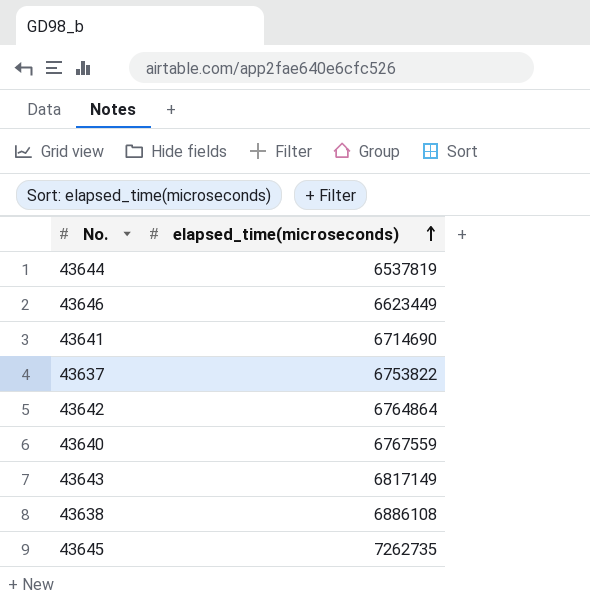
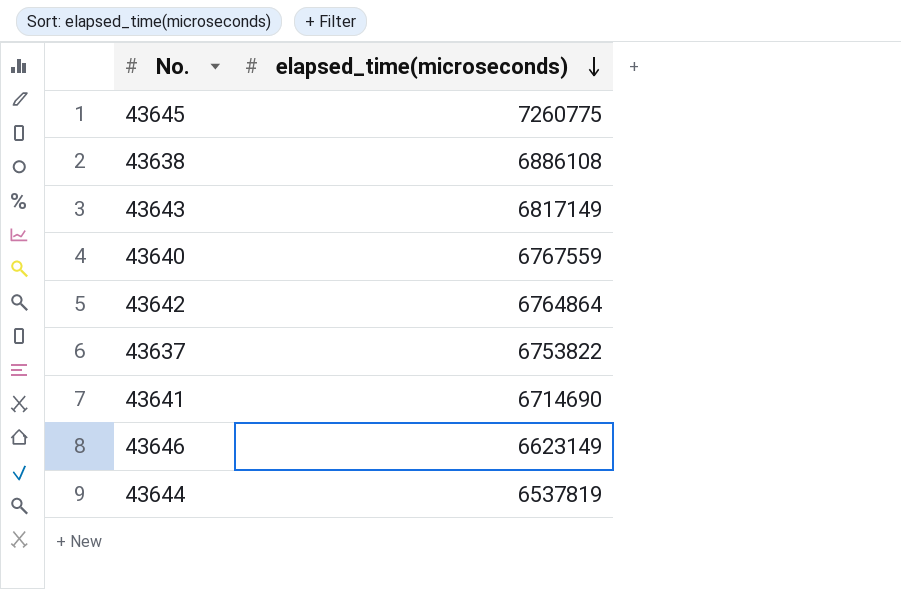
row order: elapsed_time(microseconds) ascending -> elapsed_time(microseconds) descending
43645 | elapsed_time(microseconds): 7262735 -> 7260775
43646 | elapsed_time(microseconds): 6623449 -> 6623149

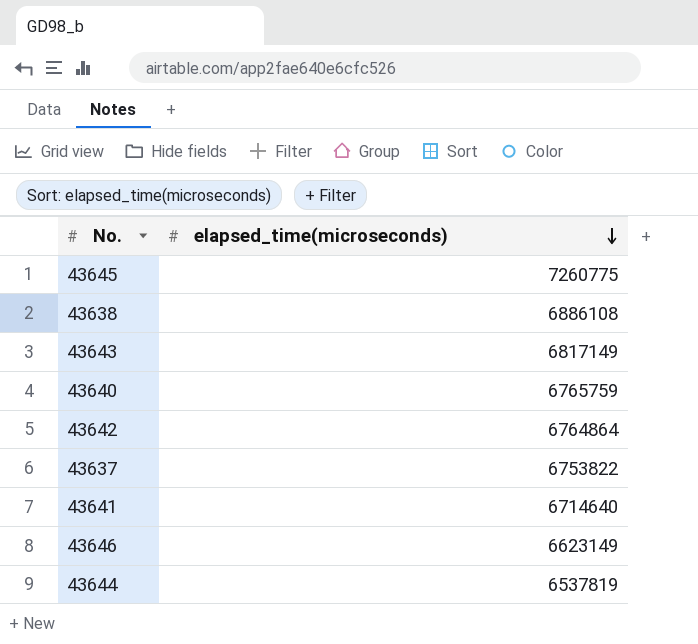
43640 | elapsed_time(microseconds): 6767559 -> 6765759
43641 | elapsed_time(microseconds): 6714690 -> 6714640

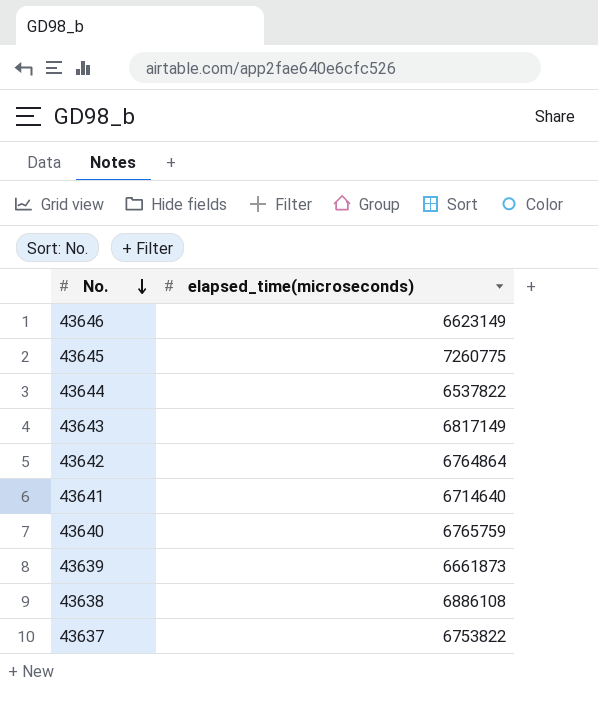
row order: elapsed_time(microseconds) descending -> No. descending
43644 | elapsed_time(microseconds): 6537819 -> 6537822
row 43639: none -> 6661873

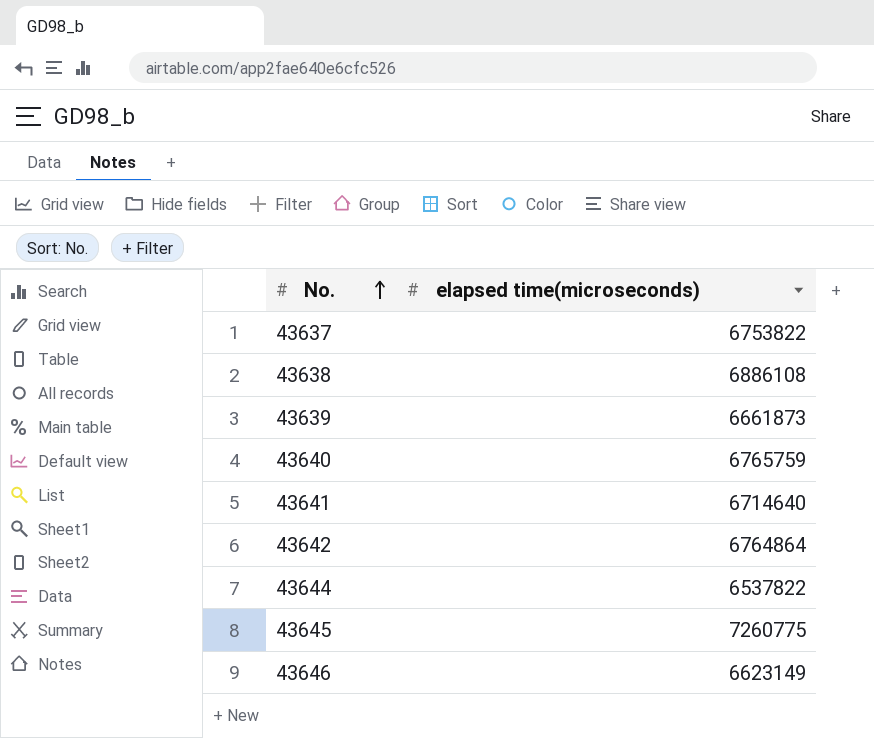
row order: No. descending -> No. ascending
column name: elapsed_time(microseconds) -> elapsed time(microseconds)
row 43643: 6817149 -> none

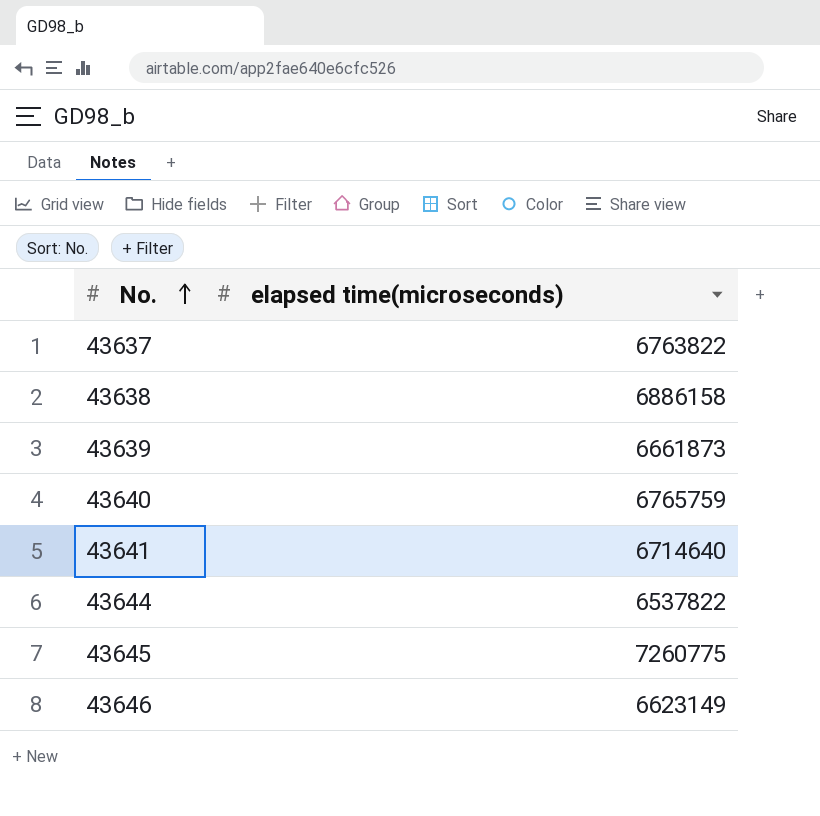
row 43642: 6764864 -> none
43637 | elapsed time(microseconds): 6753822 -> 6763822
43638 | elapsed time(microseconds): 6886108 -> 6886158

